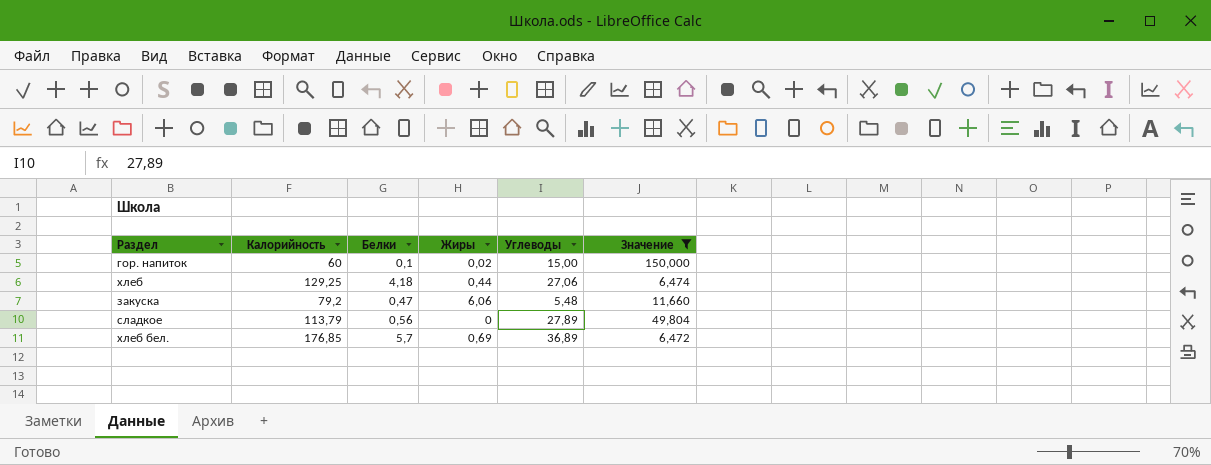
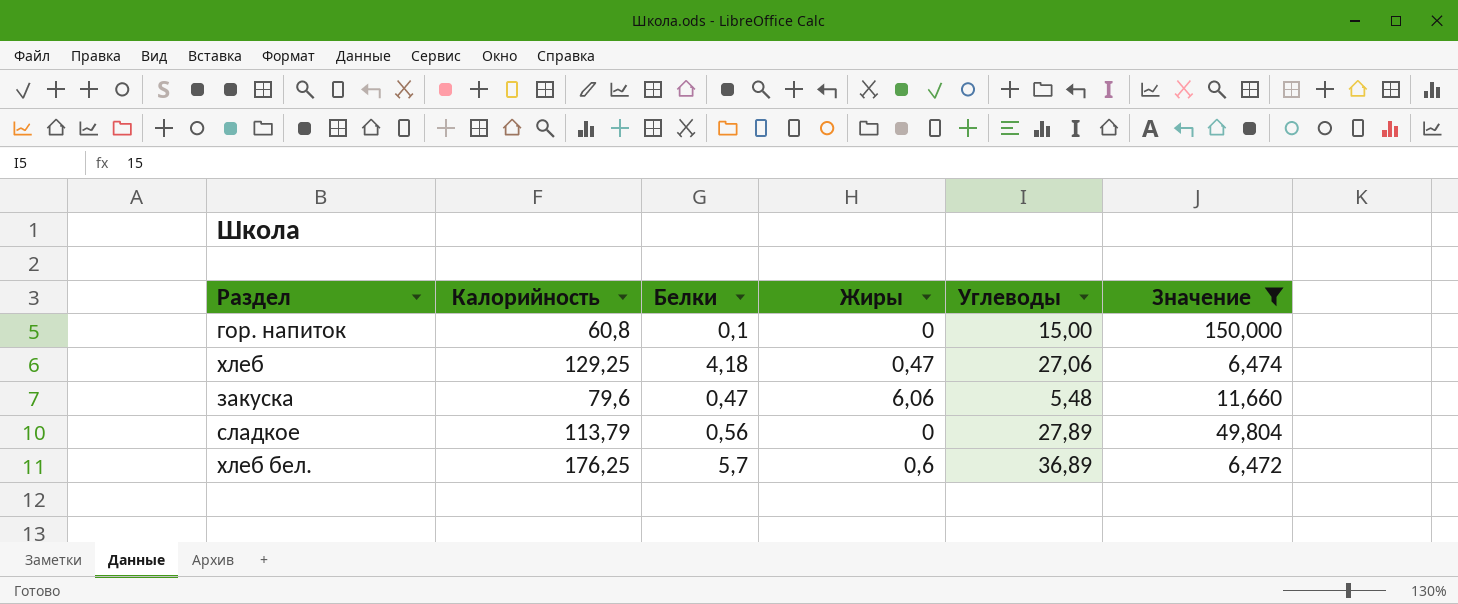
гор. напиток | Калорийность: 60 -> 60,8
гор. напиток | Жиры: 0,02 -> 0
хлеб | Жиры: 0,44 -> 0,47
закуска | Калорийность: 79,2 -> 79,6
хлеб бел. | Калорийность: 176,85 -> 176,25
хлеб бел. | Жиры: 0,69 -> 0,6

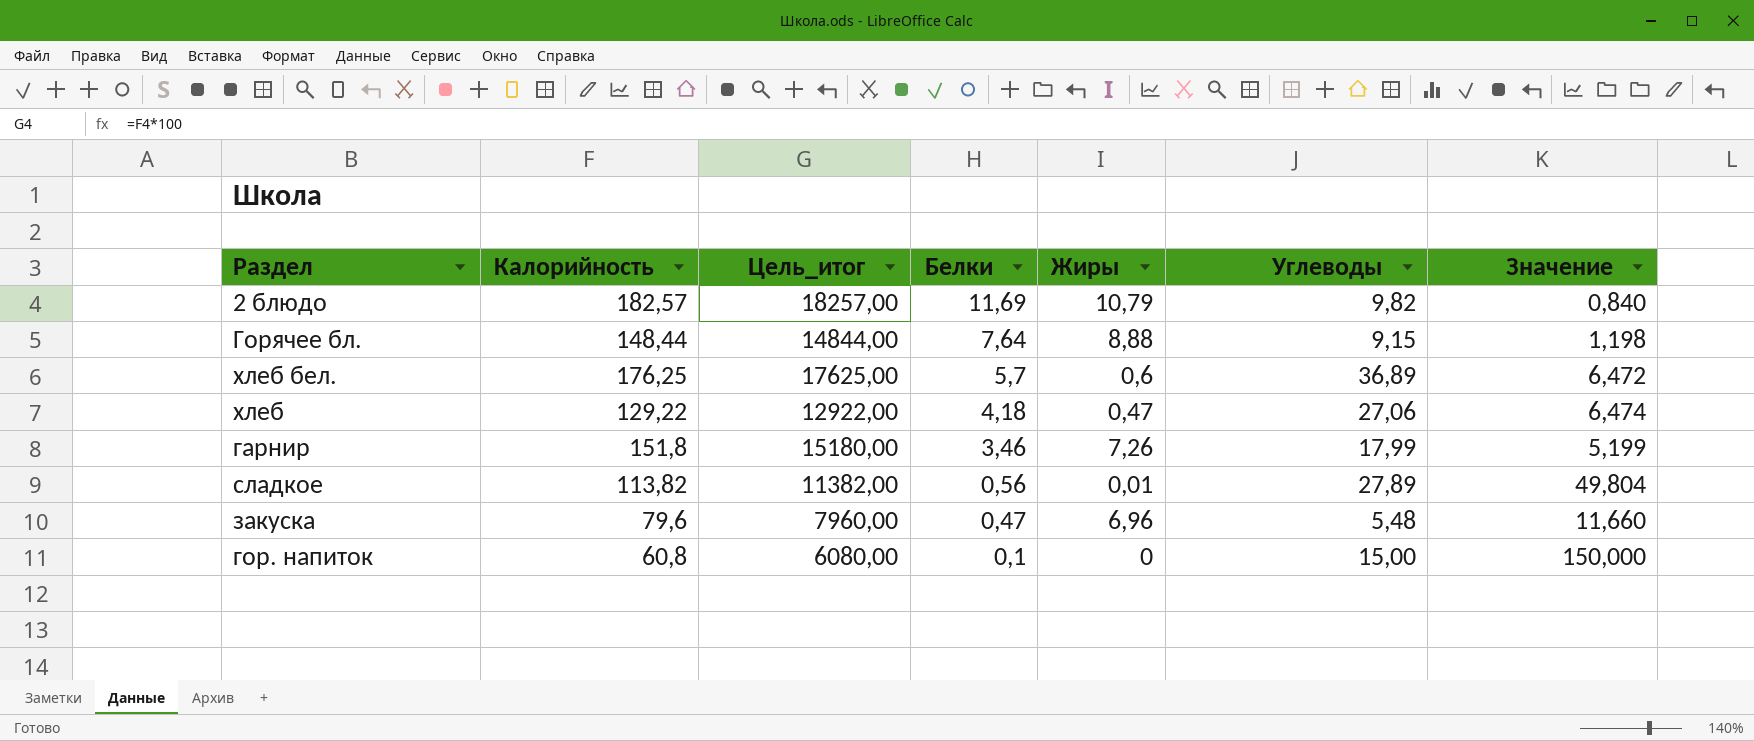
filter: Значение >= 6,472 -> none
row order: none -> Белки descending
column Цель_итог | formula: none -> [Калорийность] * 100
хлеб | Калорийность: 129,25 -> 129,22
сладкое | Калорийность: 113,79 -> 113,82
сладкое | Жиры: 0 -> 0,01
закуска | Жиры: 6,06 -> 6,96

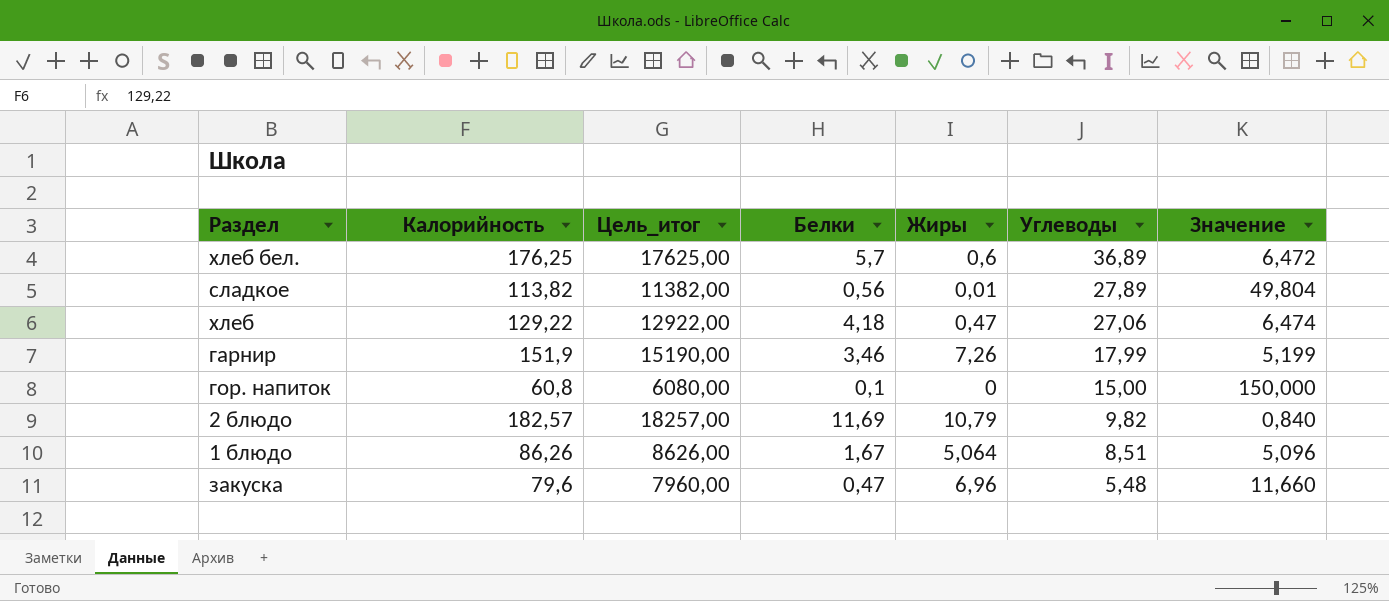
row order: Белки descending -> Углеводы descending
row Горячее бл.: 148,44 | 14844,00 | 7,64 | 8,88 | 9,15 | 1,198 -> none
гарнир | Калорийность: 151,8 -> 151,9
гарнир | Цель_итог: 15180,00 -> 15190,00
row 1 блюдо: none -> 86,26 | 8626,00 | 1,67 | 5,064 | 8,51 | 5,096

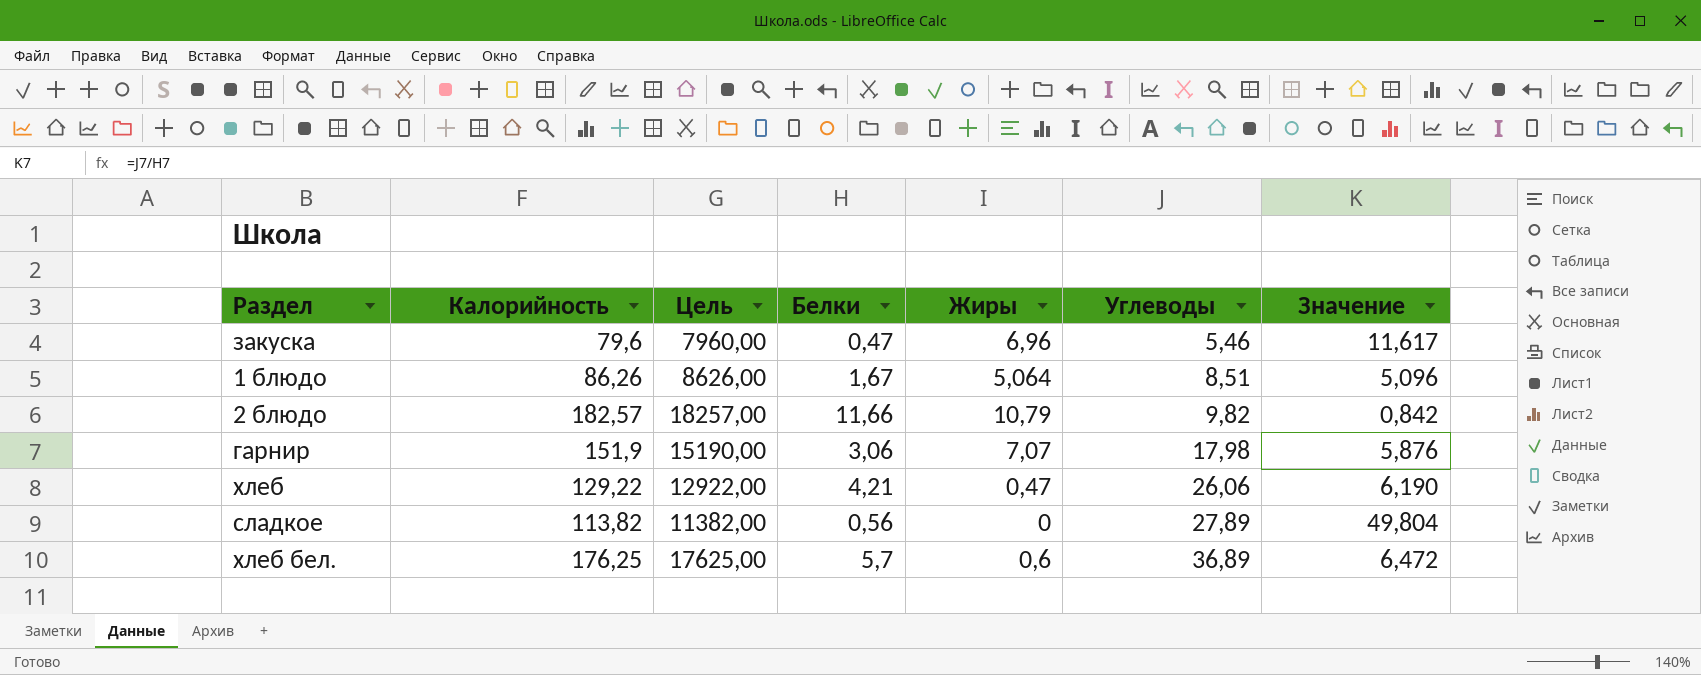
row order: Углеводы descending -> Углеводы ascending
column name: Цель_итог -> Цель
row гор. напиток: 60,8 | 6080,00 | 0,1 | 0 | 15,00 | 150,000 -> none
закуска | Углеводы: 5,48 -> 5,46
закуска | Значение: 11,660 -> 11,617
2 блюдо | Белки: 11,69 -> 11,66
2 блюдо | Значение: 0,840 -> 0,842
гарнир | Белки: 3,46 -> 3,06
гарнир | Жиры: 7,26 -> 7,07
гарнир | Углеводы: 17,99 -> 17,98
гарнир | Значение: 5,199 -> 5,876
хлеб | Белки: 4,18 -> 4,21
хлеб | Углеводы: 27,06 -> 26,06
хлеб | Значение: 6,474 -> 6,190
сладкое | Жиры: 0,01 -> 0

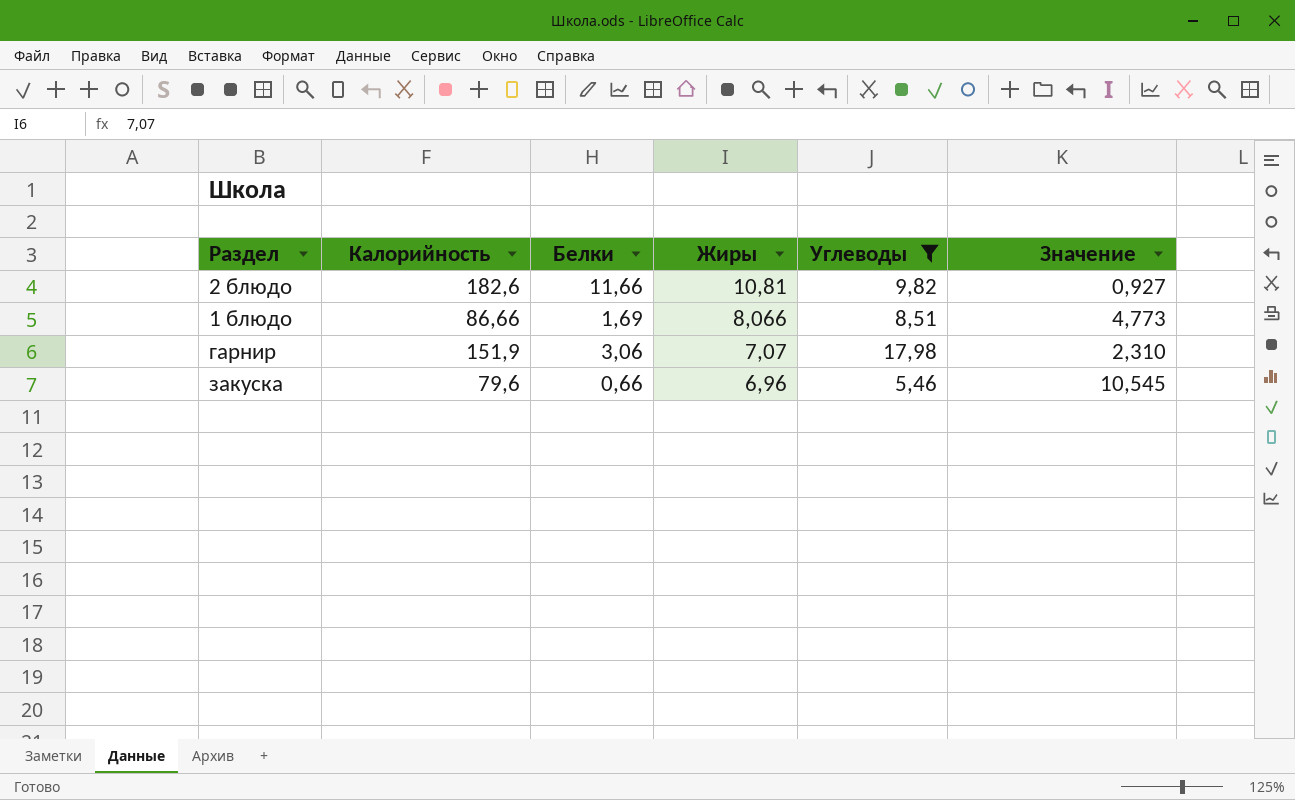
filter: none -> Углеводы <= 17,98
row order: Углеводы ascending -> Жиры descending
column Цель | formula: [Калорийность] * 100 -> none
column Значение | formula: [Углеводы] / [Белки] -> [Жиры] / [Белки]
2 блюдо | Калорийность: 182,57 -> 182,6
2 блюдо | Жиры: 10,79 -> 10,81
1 блюдо | Калорийность: 86,26 -> 86,66
1 блюдо | Белки: 1,67 -> 1,69
1 блюдо | Жиры: 5,064 -> 8,066
закуска | Белки: 0,47 -> 0,66

